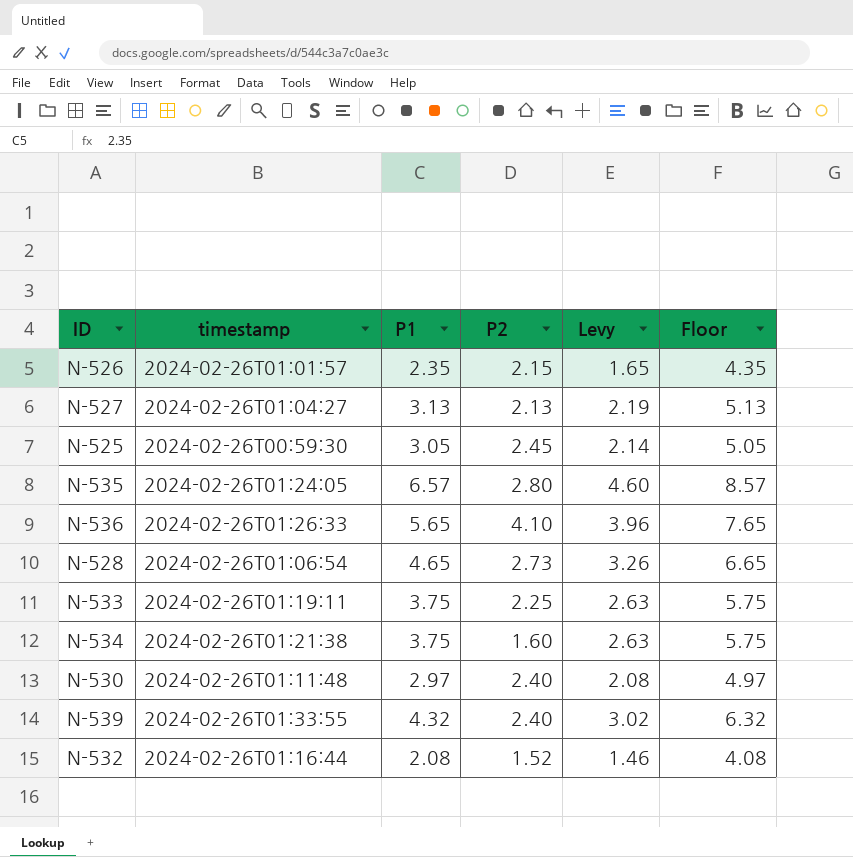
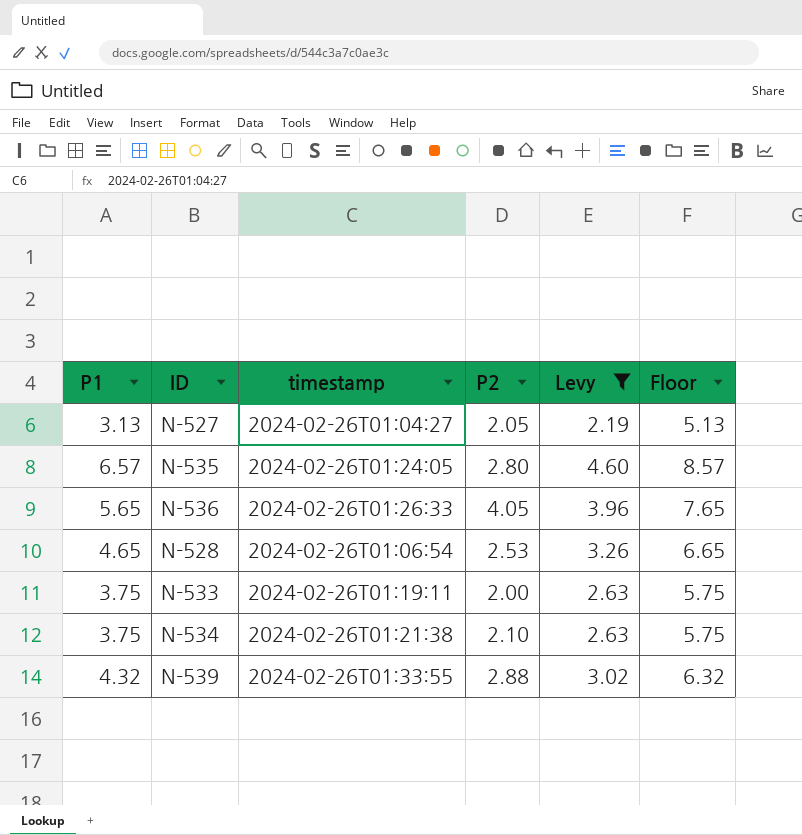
filter: none -> Levy >= 2.19
column P1 | position: 3 -> 1
N-527 | P2: 2.13 -> 2.05
N-536 | P2: 4.10 -> 4.05
N-528 | P2: 2.73 -> 2.53
N-533 | P2: 2.25 -> 2.00
N-534 | P2: 1.60 -> 2.10
N-539 | P2: 2.40 -> 2.88

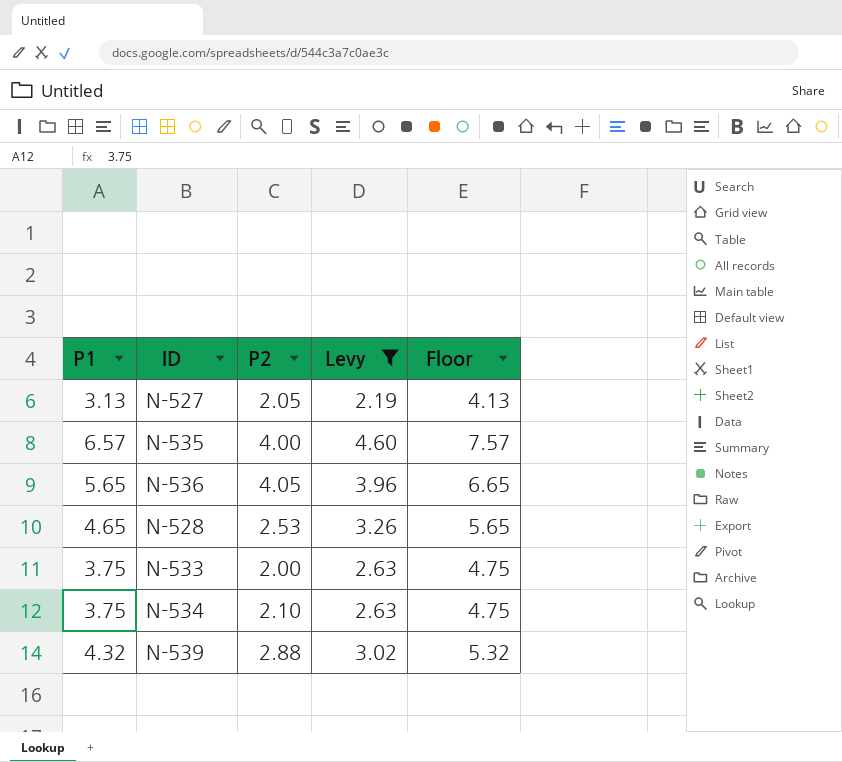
column timestamp | position: 3 -> none
column Floor | formula: [P1] + 2 -> [P1] + 1
N-535 | P2: 2.80 -> 4.00

